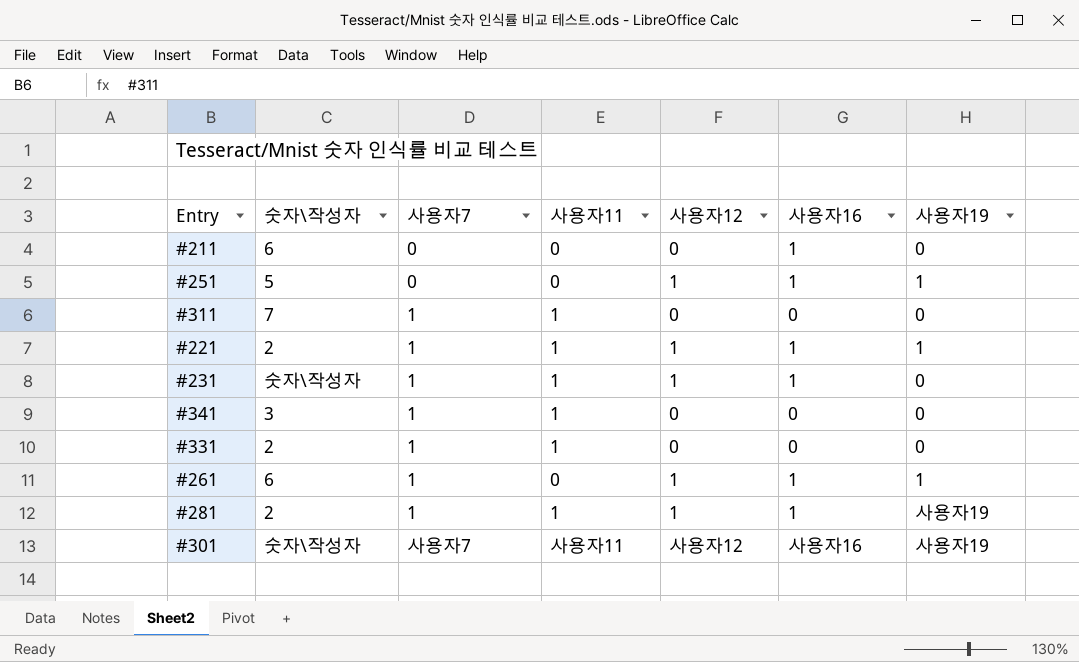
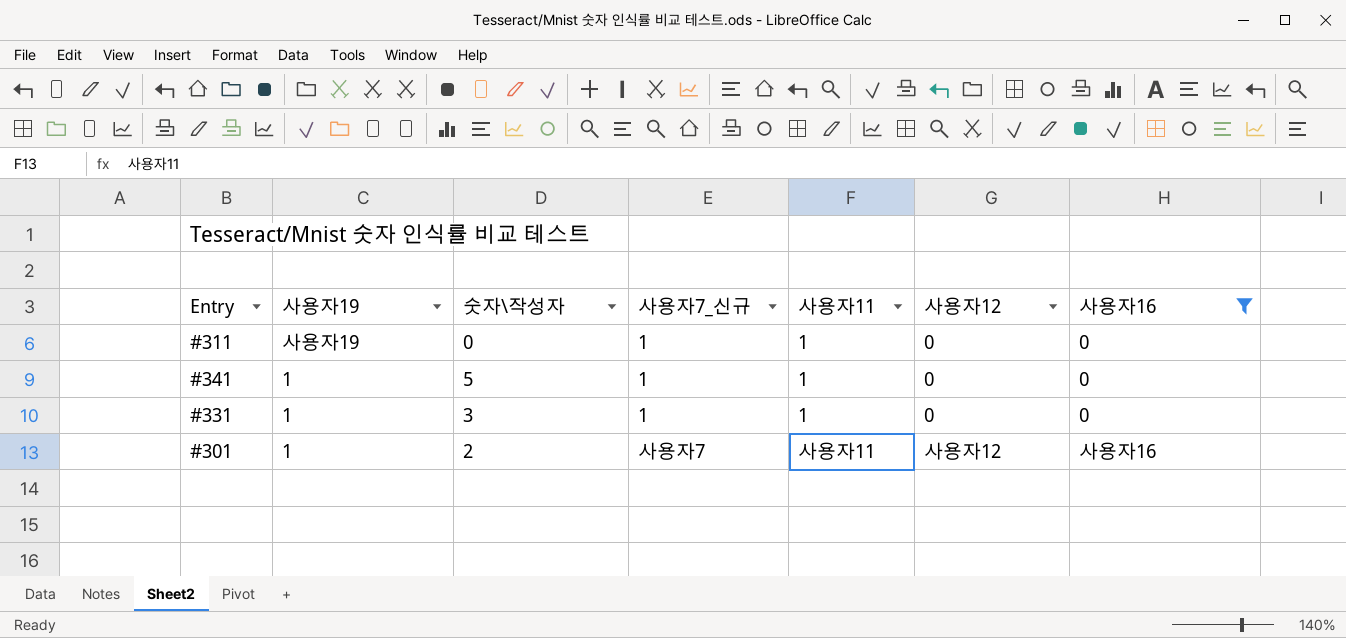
filter: none -> 사용자16 != 1
column 사용자19 | position: 7 -> 2
column name: 사용자7 -> 사용자7_신규
#311 | 사용자19: 0 -> 사용자19
#311 | 숫자\작성자: 7 -> 0
#341 | 사용자19: 0 -> 1
#341 | 숫자\작성자: 3 -> 5
#331 | 사용자19: 0 -> 1
#331 | 숫자\작성자: 2 -> 3
#301 | 사용자19: 사용자19 -> 1
#301 | 숫자\작성자: 숫자\작성자 -> 2

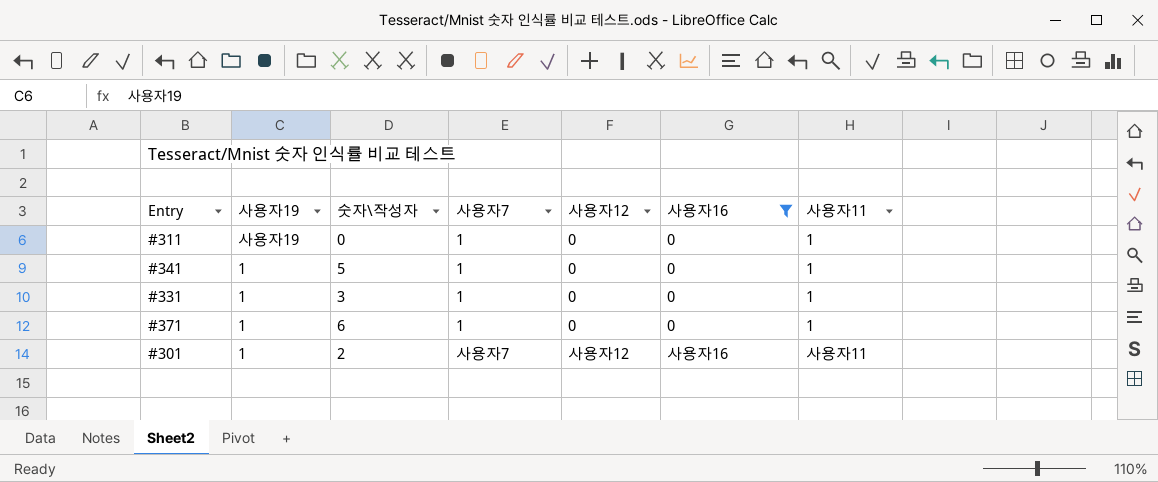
column name: 사용자7_신규 -> 사용자7
column 사용자11 | position: 5 -> 7
row #371: none -> 1 | 6 | 1 | 0 | 0 | 1

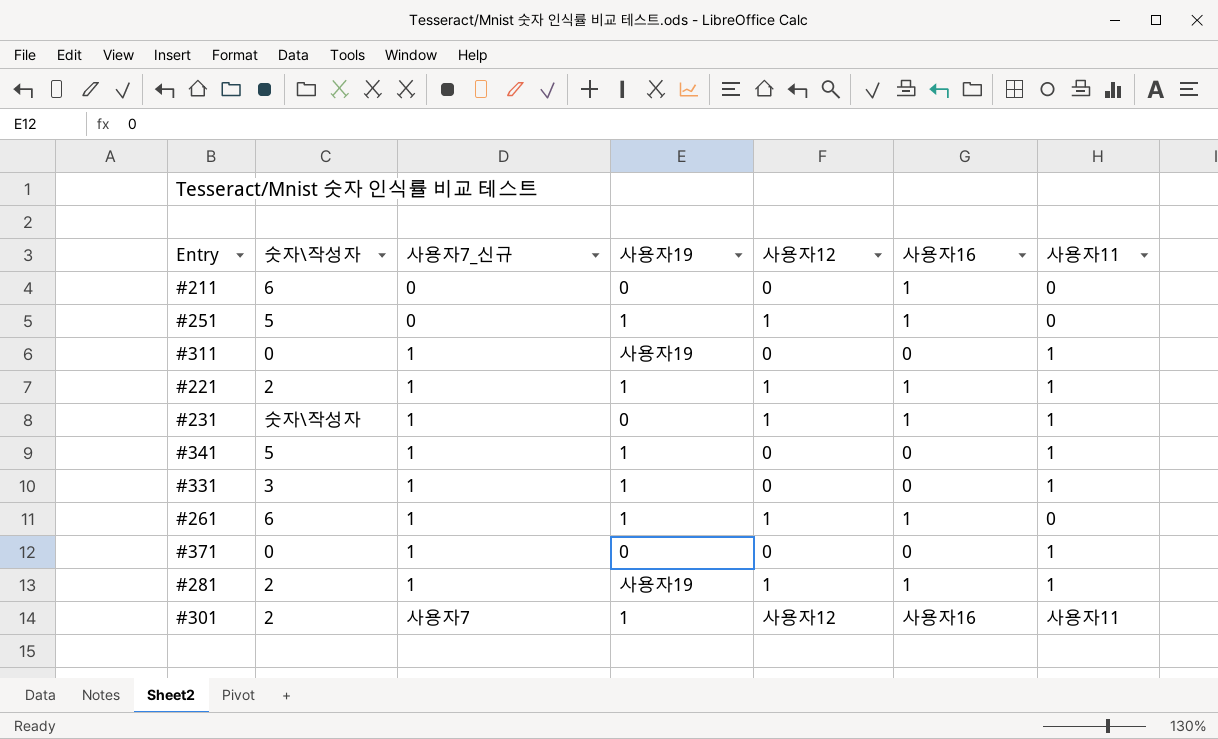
filter: 사용자16 != 1 -> none
column name: 사용자7 -> 사용자7_신규
column 사용자19 | position: 2 -> 4
#371 | 숫자\작성자: 6 -> 0
#371 | 사용자19: 1 -> 0

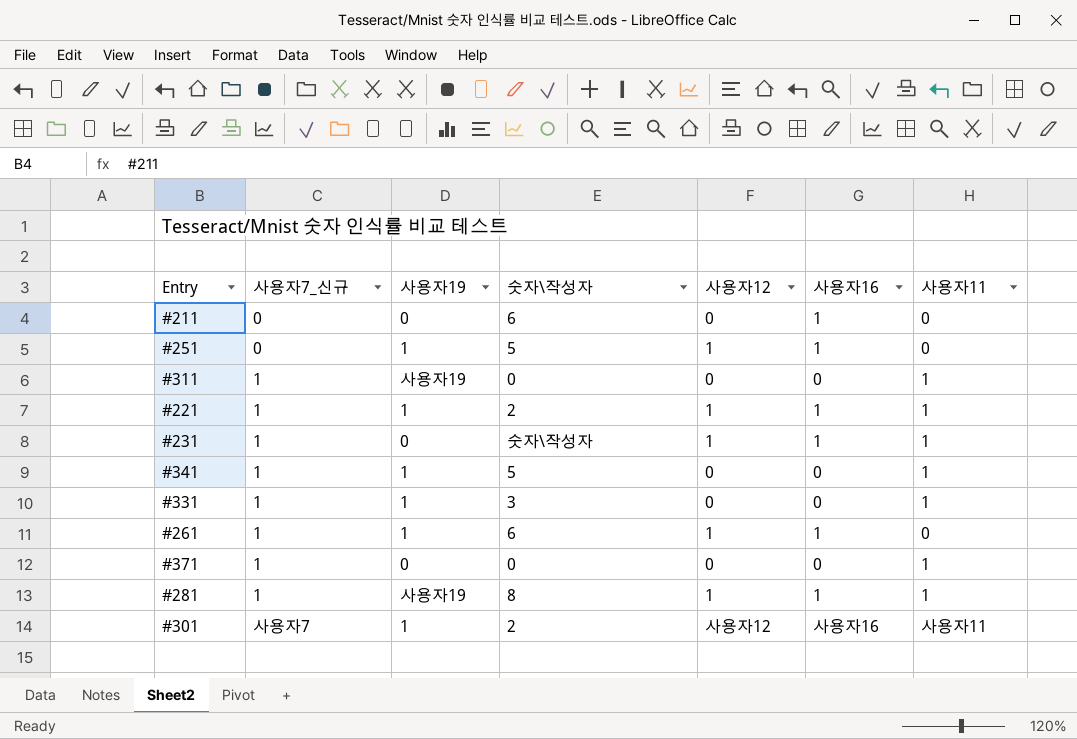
column 숫자\작성자 | position: 2 -> 4
#281 | 숫자\작성자: 2 -> 8

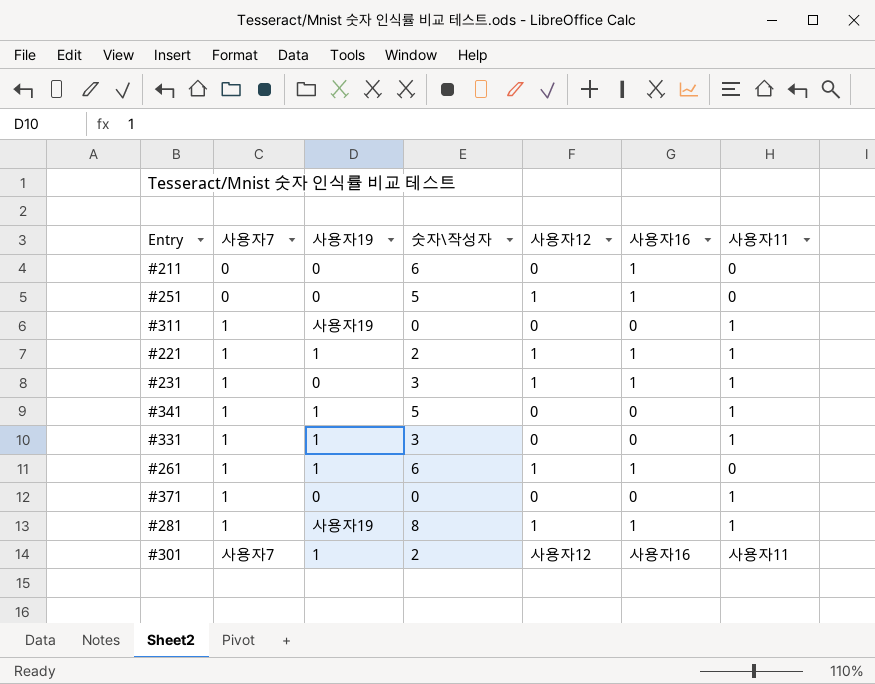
column name: 사용자7_신규 -> 사용자7
#251 | 사용자19: 1 -> 0
#231 | 숫자\작성자: 숫자\작성자 -> 3

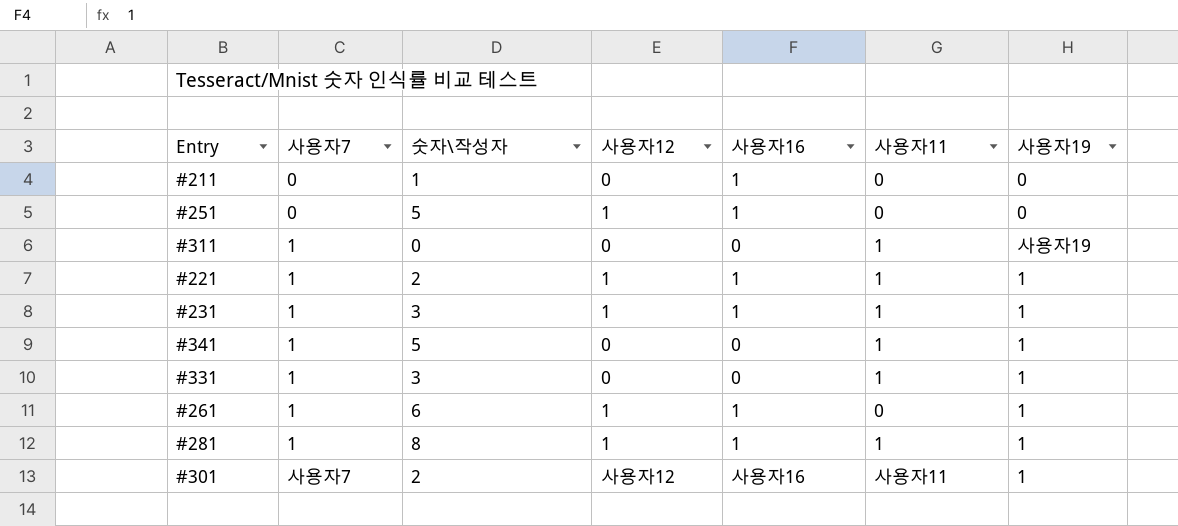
column 사용자19 | position: 3 -> 7
row #371: 1 | 0 | 0 | 0 | 0 | 1 -> none
#211 | 숫자\작성자: 6 -> 1
#231 | 사용자19: 0 -> 1
#281 | 사용자19: 사용자19 -> 1

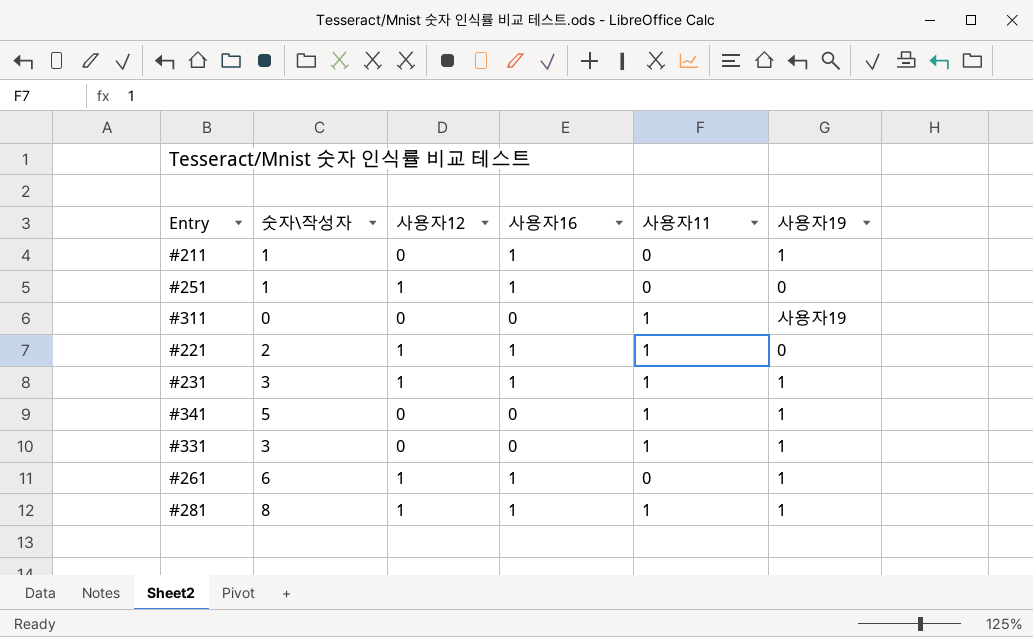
column 사용자7 | position: 2 -> none
row #301: 사용자7 | 2 | 사용자12 | 사용자16 | 사용자11 | 1 -> none
#211 | 사용자19: 0 -> 1
#251 | 숫자\작성자: 5 -> 1
#221 | 사용자19: 1 -> 0

